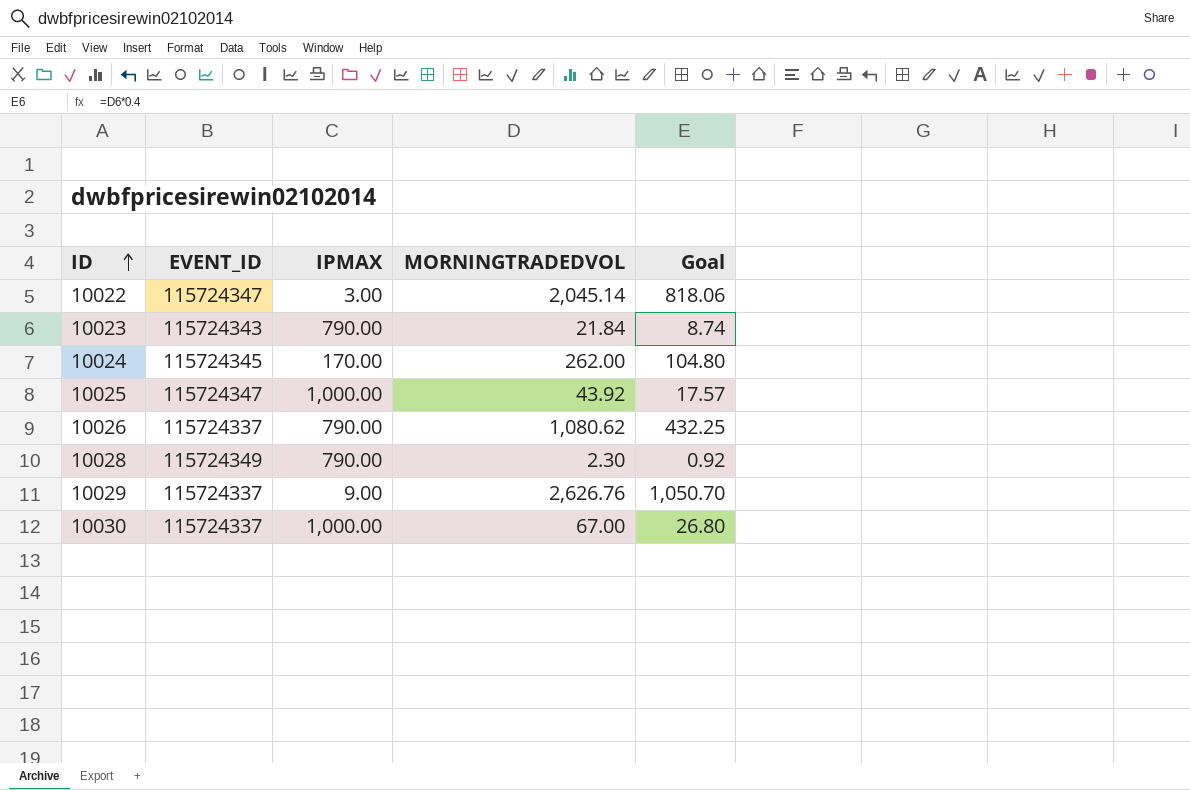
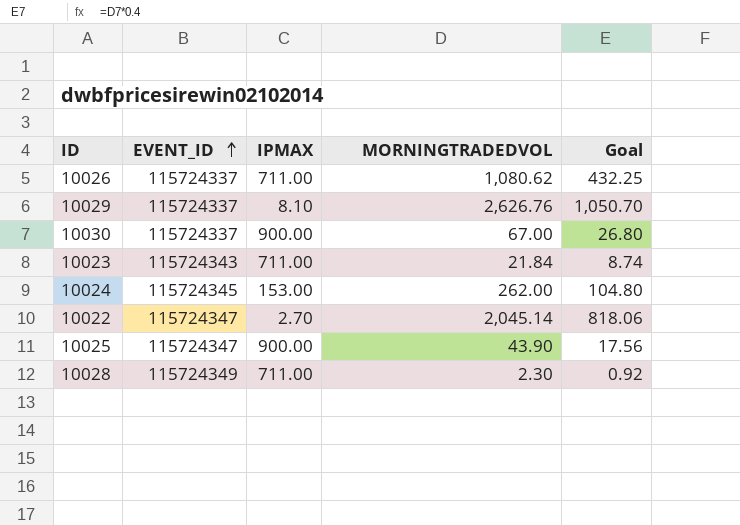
row order: ID ascending -> EVENT_ID ascending
10026 | IPMAX: 790.00 -> 711.00
10029 | IPMAX: 9.00 -> 8.10
10030 | IPMAX: 1,000.00 -> 900.00
10023 | IPMAX: 790.00 -> 711.00
10024 | IPMAX: 170.00 -> 153.00
10022 | IPMAX: 3.00 -> 2.70
10025 | IPMAX: 1,000.00 -> 900.00
10025 | MORNINGTRADEDVOL: 43.92 -> 43.90
10025 | Goal: 17.57 -> 17.56
10028 | IPMAX: 790.00 -> 711.00

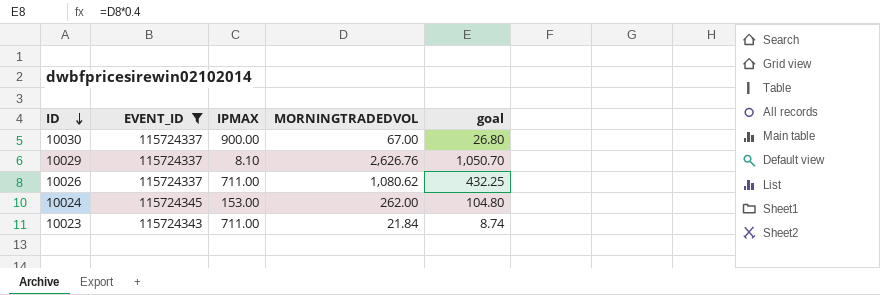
filter: none -> EVENT_ID <= 115724345
row order: EVENT_ID ascending -> ID descending
column name: Goal -> goal

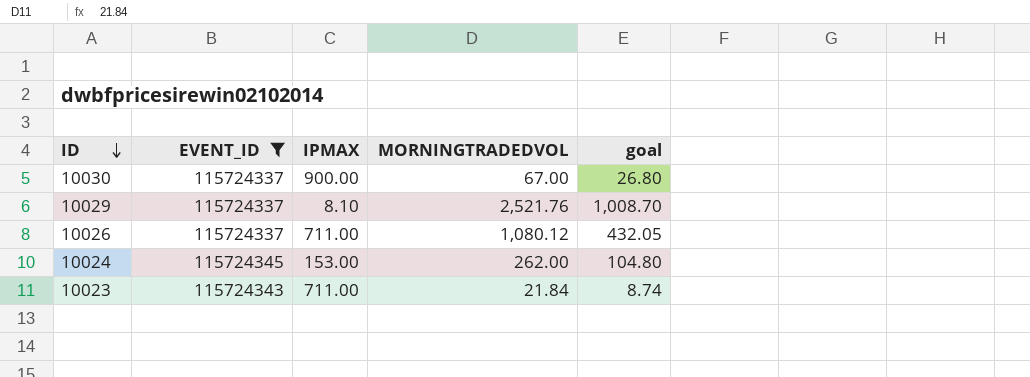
10029 | MORNINGTRADEDVOL: 2,626.76 -> 2,521.76
10029 | goal: 1,050.70 -> 1,008.70
10026 | MORNINGTRADEDVOL: 1,080.62 -> 1,080.12
10026 | goal: 432.25 -> 432.05

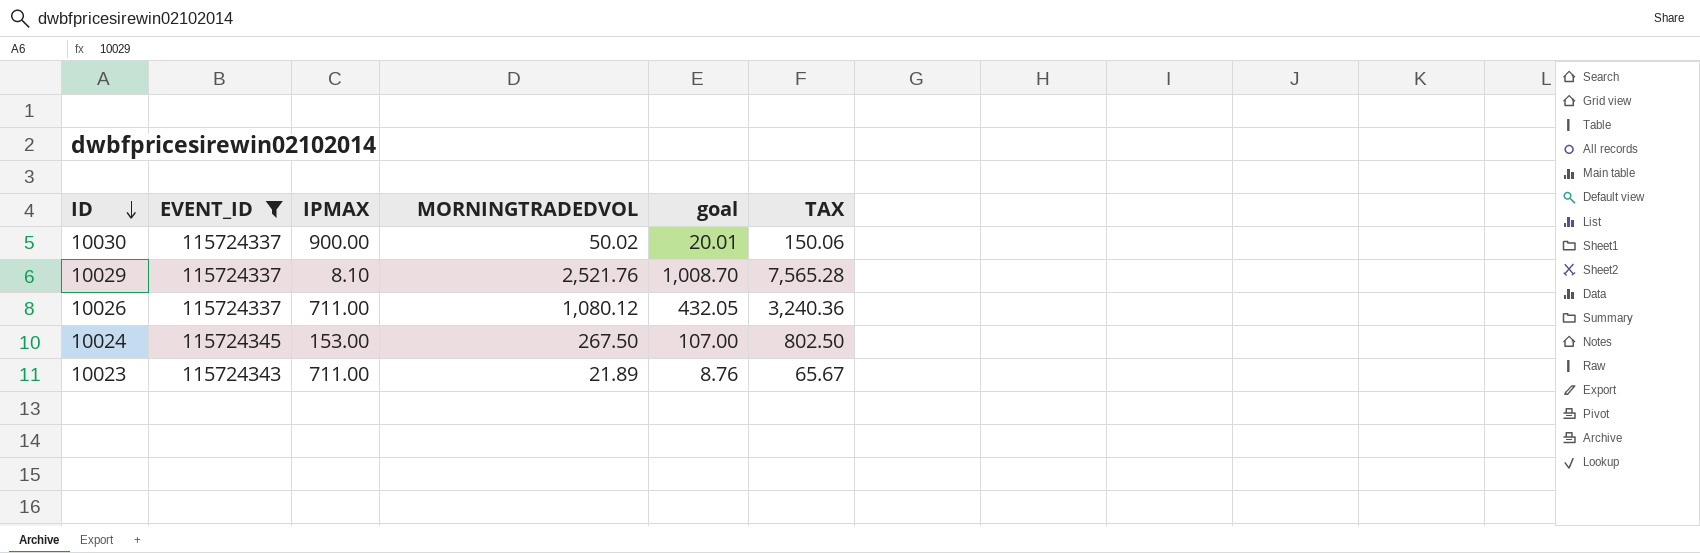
column TAX | formula: none -> [MORNINGTRADEDVOL] * 3
10030 | MORNINGTRADEDVOL: 67.00 -> 50.02
10030 | goal: 26.80 -> 20.01
10024 | MORNINGTRADEDVOL: 262.00 -> 267.50
10024 | goal: 104.80 -> 107.00
10023 | MORNINGTRADEDVOL: 21.84 -> 21.89
10023 | goal: 8.74 -> 8.76

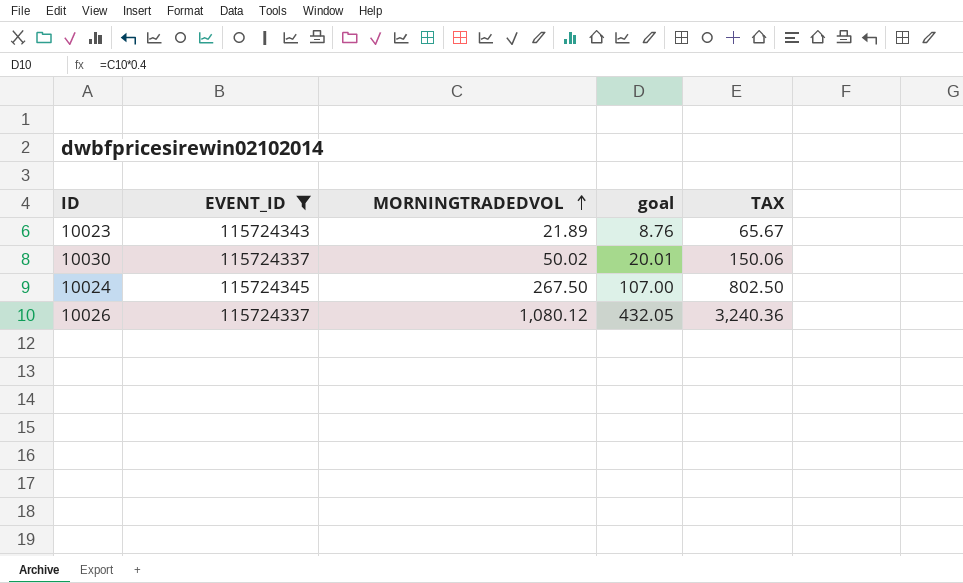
row order: ID descending -> MORNINGTRADEDVOL ascending
column IPMAX | position: 3 -> none
row 10029: 115724337 | 8.10 | 2,521.76 | 1,008.70 | 7,565.28 -> none

